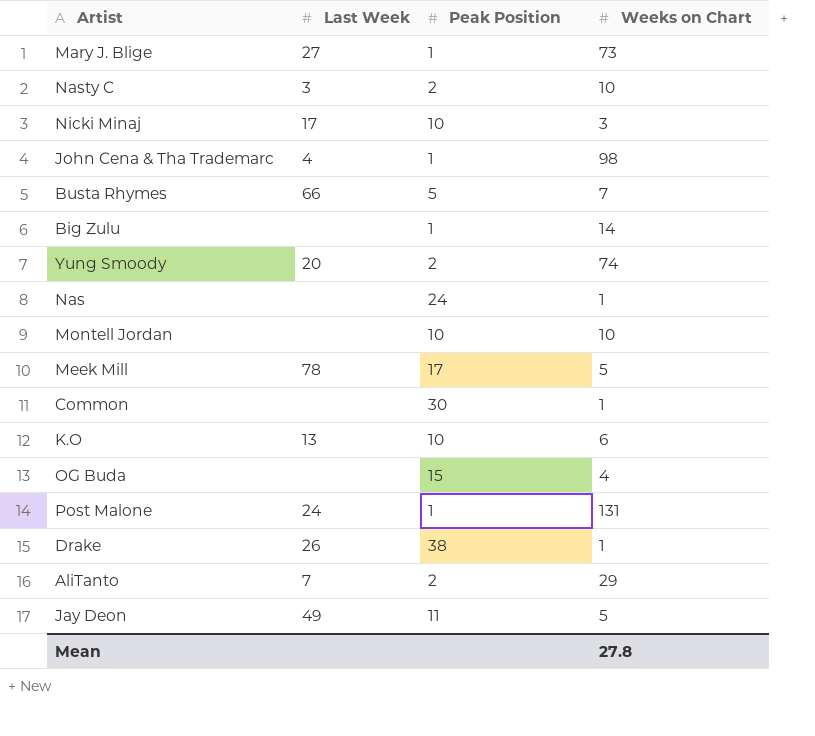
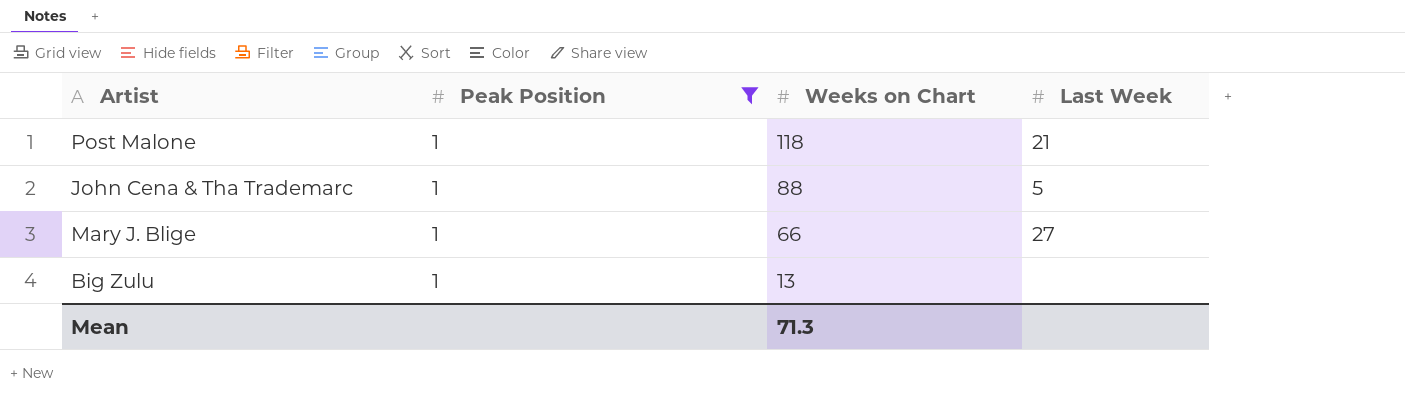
filter: none -> Peak Position = 1
row order: none -> Weeks on Chart descending
column Last Week | position: 2 -> 4
Post Malone | Weeks on Chart: 131 -> 118
Post Malone | Last Week: 24 -> 21
John Cena & Tha Trademarc | Weeks on Chart: 98 -> 88
John Cena & Tha Trademarc | Last Week: 4 -> 5
Mary J. Blige | Weeks on Chart: 73 -> 66
Big Zulu | Weeks on Chart: 14 -> 13
Mean | Weeks on Chart: 27.8 -> 71.3

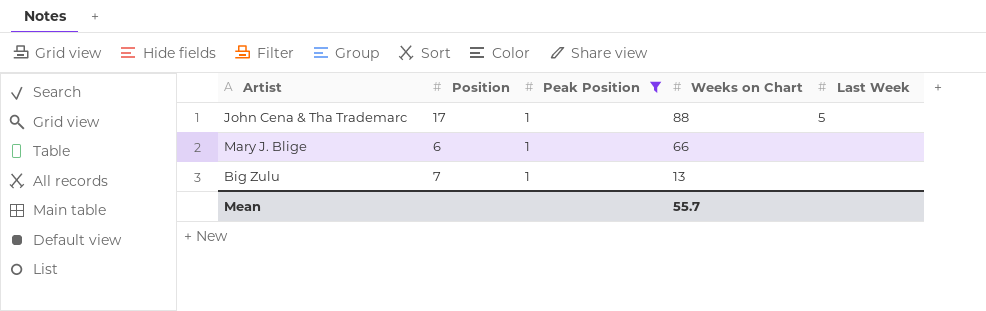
column Position | position: none -> 2
row Post Malone: 1 | 118 | 21 -> none
Mary J. Blige | Last Week: 27 -> none
Mean | Weeks on Chart: 71.3 -> 55.7

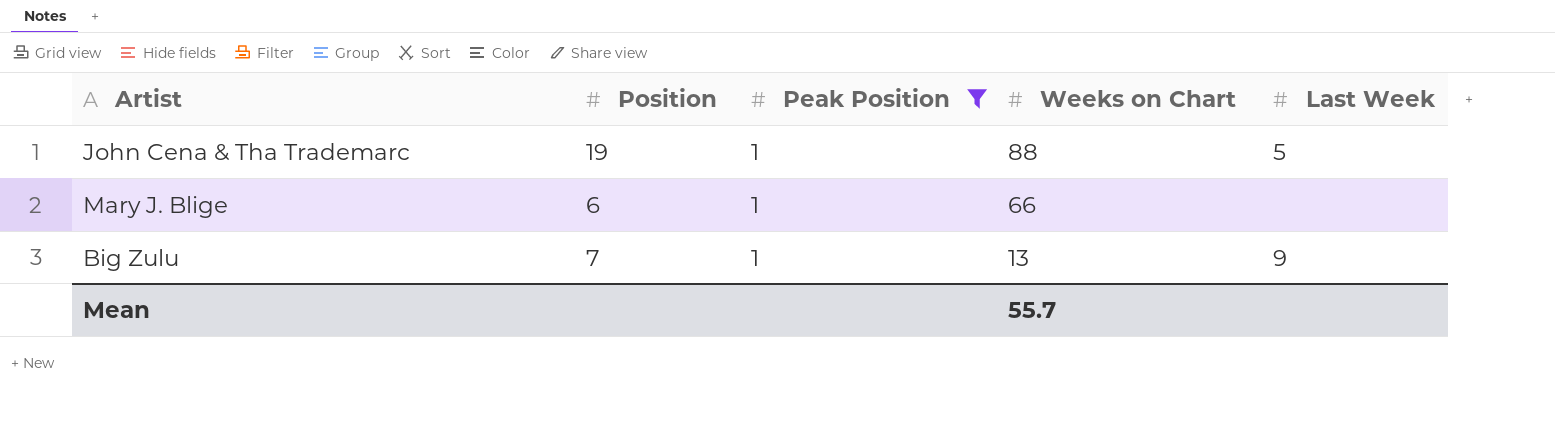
John Cena & Tha Trademarc | Position: 17 -> 19
Big Zulu | Last Week: none -> 9

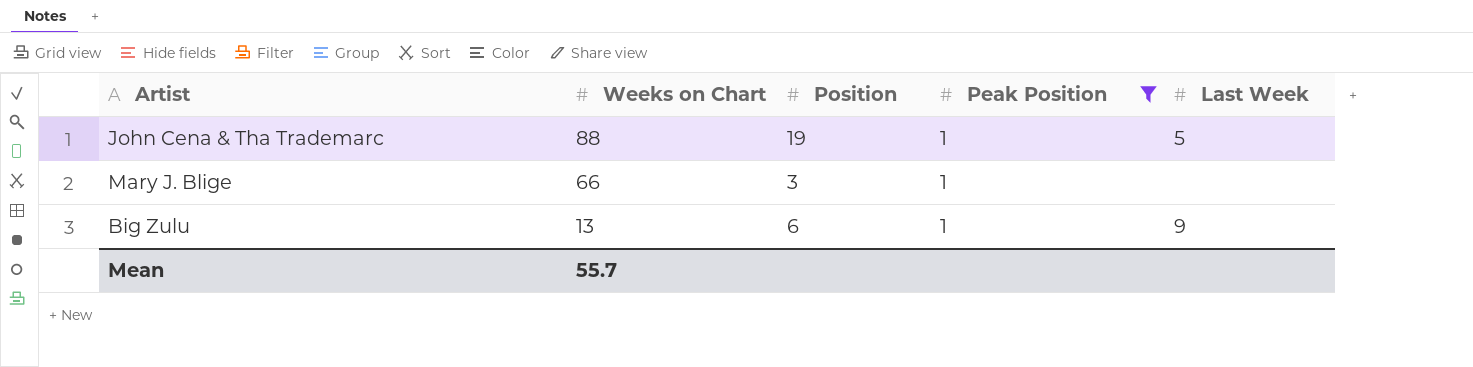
column Weeks on Chart | position: 4 -> 2
Mary J. Blige | Position: 6 -> 3
Big Zulu | Position: 7 -> 6

